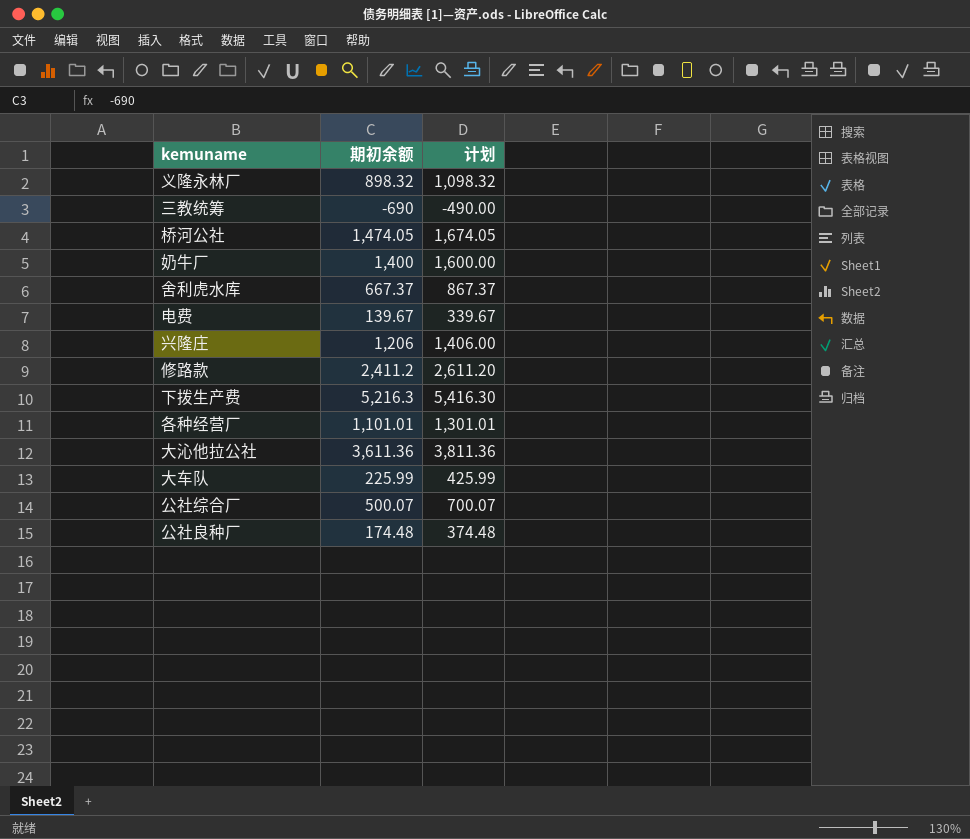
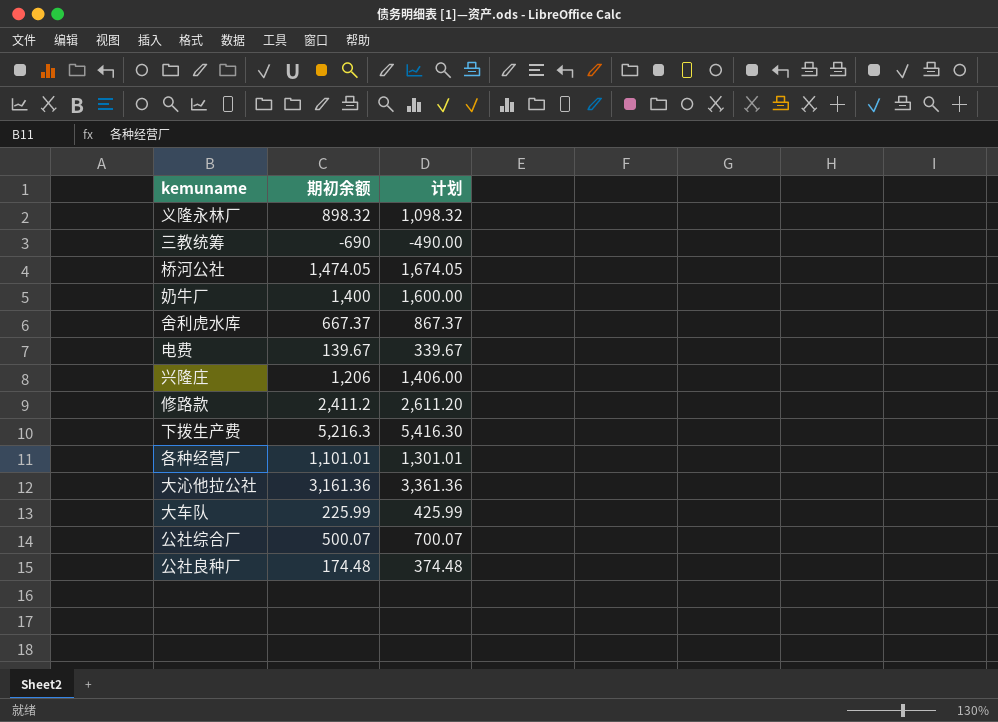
大沁他拉公社 | 期初余额: 3,611.36 -> 3,161.36
大沁他拉公社 | 计划: 3,811.36 -> 3,361.36

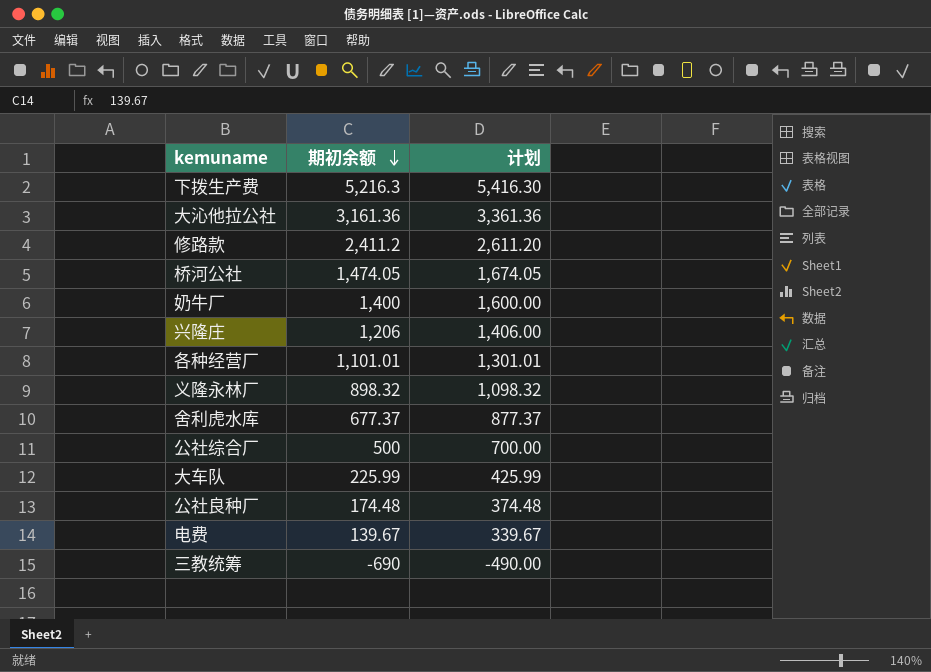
row order: none -> 期初余额 descending
舍利虎水库 | 期初余额: 667.37 -> 677.37
舍利虎水库 | 计划: 867.37 -> 877.37
公社综合厂 | 期初余额: 500.07 -> 500
公社综合厂 | 计划: 700.07 -> 700.00

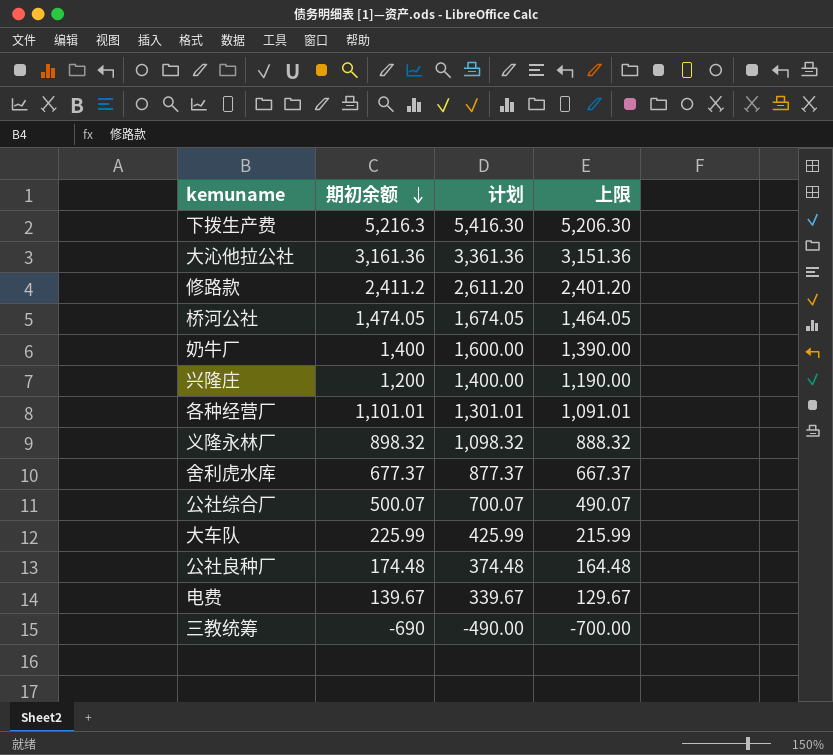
column 上限 | formula: none -> [期初余额] - 10
兴隆庄 | 期初余额: 1,206 -> 1,200
兴隆庄 | 计划: 1,406.00 -> 1,400.00
公社综合厂 | 期初余额: 500 -> 500.07
公社综合厂 | 计划: 700.00 -> 700.07

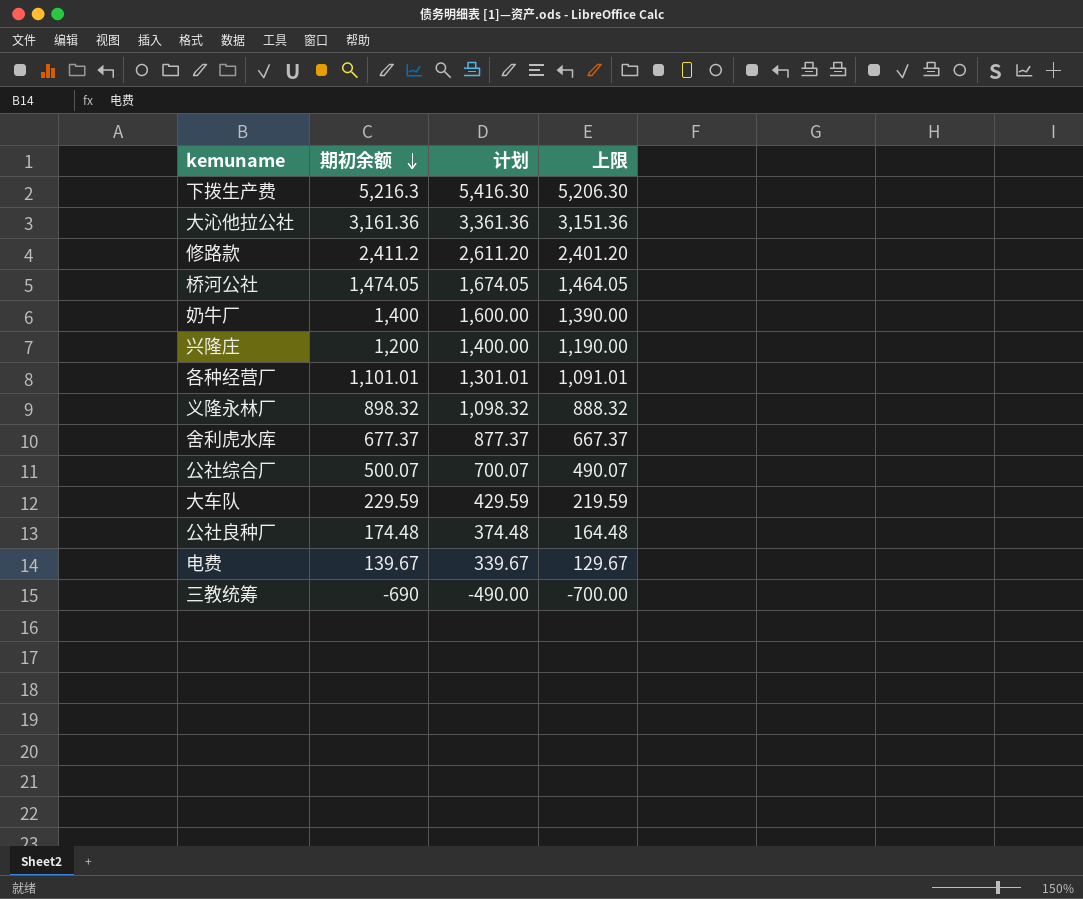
大车队 | 期初余额: 225.99 -> 229.59
大车队 | 计划: 425.99 -> 429.59
大车队 | 上限: 215.99 -> 219.59

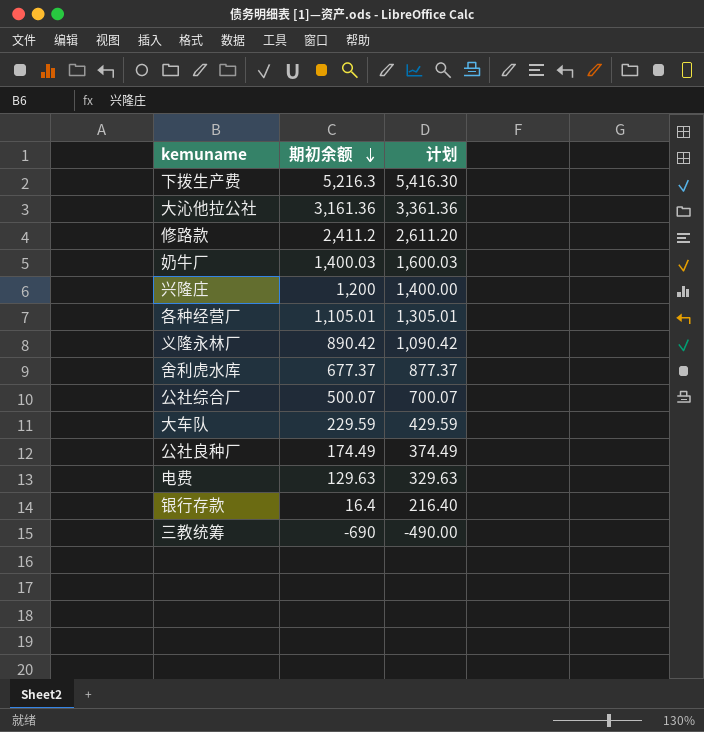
column 上限 | formula: [期初余额] - 10 -> none
row 桥河公社: 1,474.05 | 1,674.05 | 1,464.05 -> none
奶牛厂 | 期初余额: 1,400 -> 1,400.03
奶牛厂 | 计划: 1,600.00 -> 1,600.03
各种经营厂 | 期初余额: 1,101.01 -> 1,105.01
各种经营厂 | 计划: 1,301.01 -> 1,305.01
义隆永林厂 | 期初余额: 898.32 -> 890.42
义隆永林厂 | 计划: 1,098.32 -> 1,090.42
公社良种厂 | 期初余额: 174.48 -> 174.49
公社良种厂 | 计划: 374.48 -> 374.49
电费 | 期初余额: 139.67 -> 129.63
电费 | 计划: 339.67 -> 329.63
row 银行存款: none -> 16.4 | 216.40

